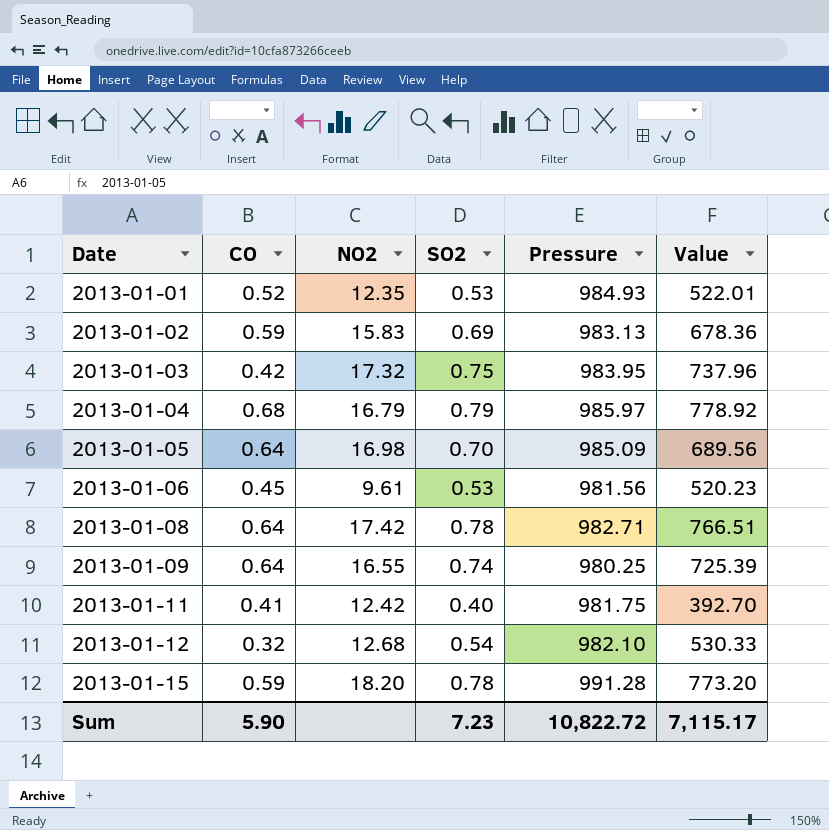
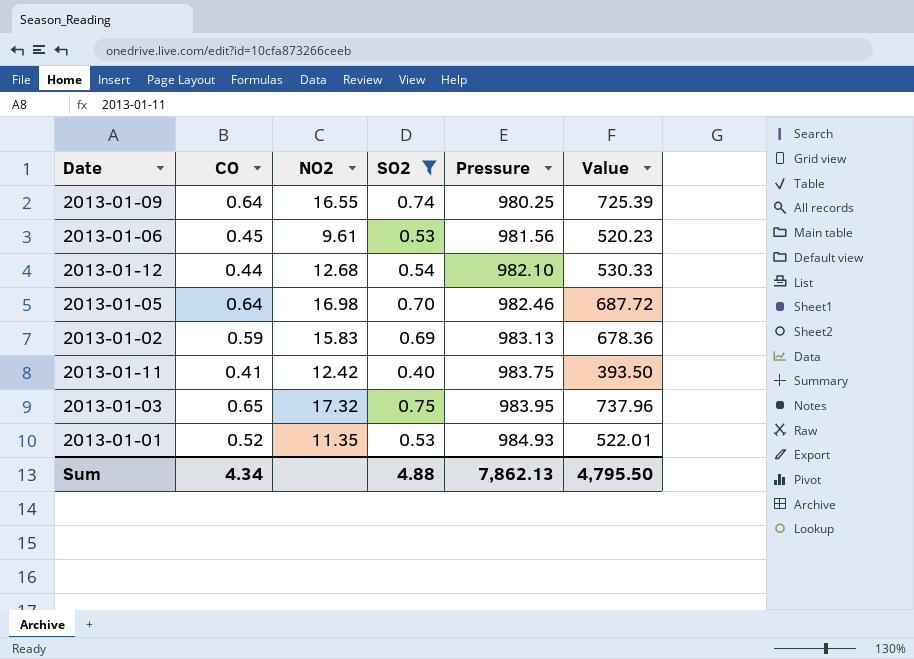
filter: none -> SO2 <= 0.75
row order: Date ascending -> Pressure ascending
2013-01-12 | CO: 0.32 -> 0.44
2013-01-05 | Pressure: 985.09 -> 982.46
2013-01-05 | Value: 689.56 -> 687.72
2013-01-11 | Pressure: 981.75 -> 983.75
2013-01-11 | Value: 392.70 -> 393.50
2013-01-03 | CO: 0.42 -> 0.65
2013-01-01 | NO2: 12.35 -> 11.35
Sum | CO: 5.90 -> 4.34
Sum | SO2: 7.23 -> 4.88
Sum | Pressure: 10,822.72 -> 7,862.13
Sum | Value: 7,115.17 -> 4,795.50

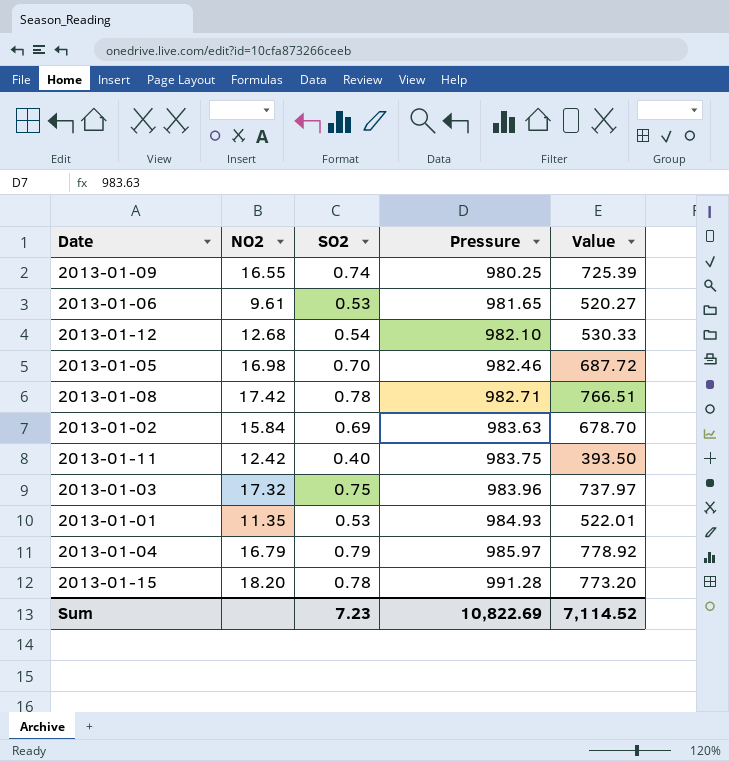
filter: SO2 <= 0.75 -> none
column CO | position: 2 -> none
2013-01-06 | Pressure: 981.56 -> 981.65
2013-01-06 | Value: 520.23 -> 520.27
2013-01-02 | NO2: 15.83 -> 15.84
2013-01-02 | Pressure: 983.13 -> 983.63
2013-01-02 | Value: 678.36 -> 678.70
2013-01-03 | Pressure: 983.95 -> 983.96
2013-01-03 | Value: 737.96 -> 737.97
Sum | SO2: 4.88 -> 7.23
Sum | Pressure: 7,862.13 -> 10,822.69
Sum | Value: 4,795.50 -> 7,114.52

